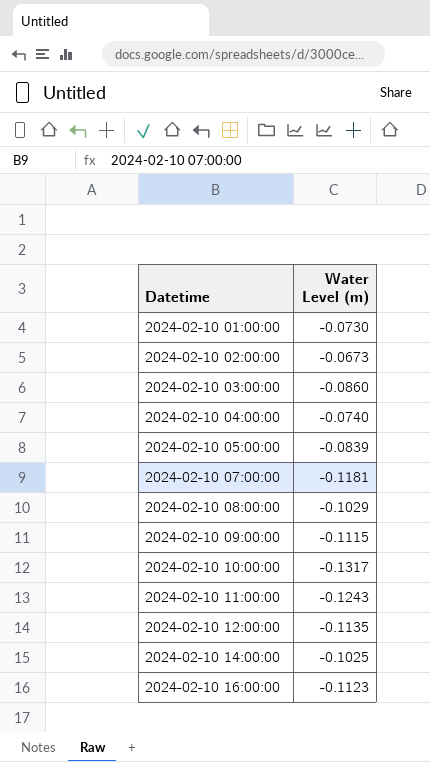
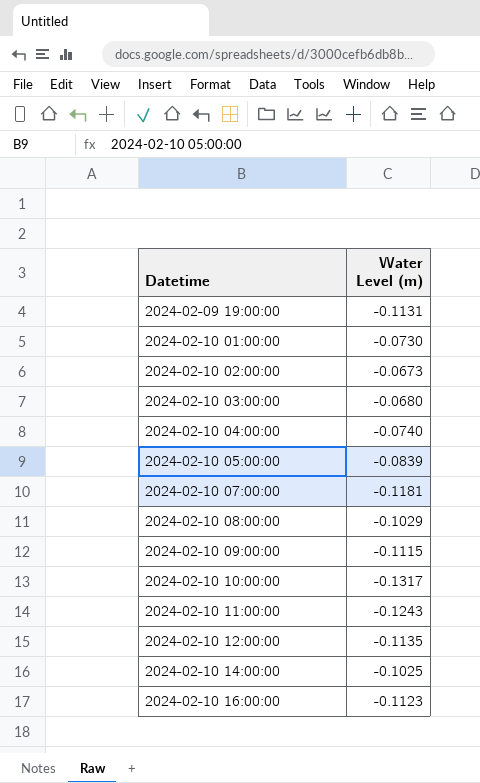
row 2024-02-09 19:00:00: none -> -0.1131
2024-02-10 03:00:00 | Water Level (m): -0.0860 -> -0.0680

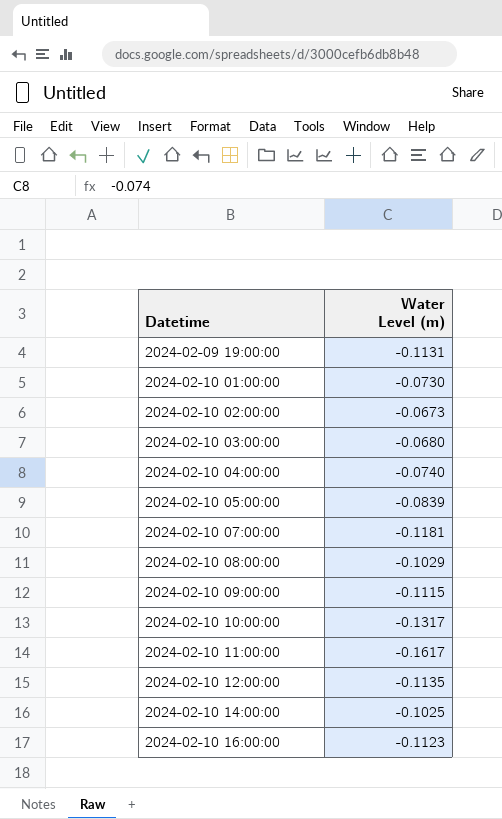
2024-02-10 11:00:00 | Water Level (m): -0.1243 -> -0.1617

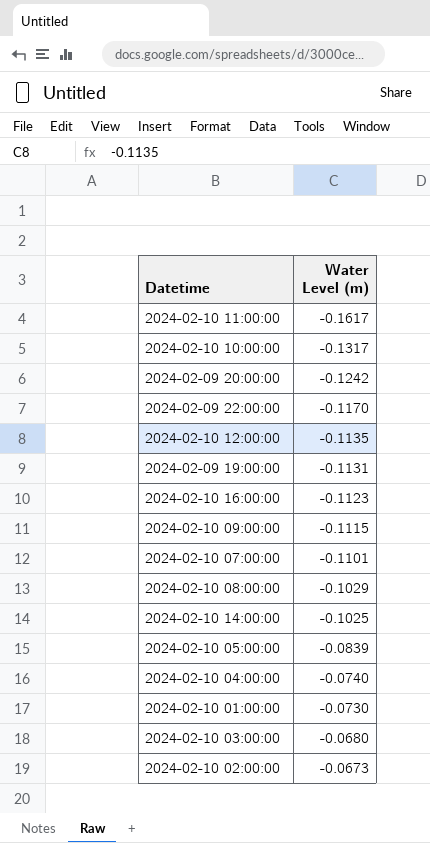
row order: Datetime ascending -> Water Level (m) ascending
row 2024-02-09 20:00:00: none -> -0.1242
row 2024-02-09 22:00:00: none -> -0.1170
2024-02-10 07:00:00 | Water Level (m): -0.1181 -> -0.1101

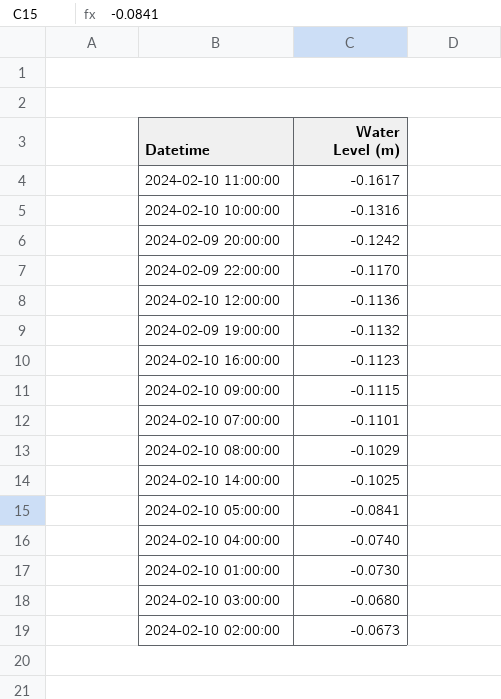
2024-02-10 10:00:00 | Water Level (m): -0.1317 -> -0.1316
2024-02-10 12:00:00 | Water Level (m): -0.1135 -> -0.1136
2024-02-09 19:00:00 | Water Level (m): -0.1131 -> -0.1132
2024-02-10 05:00:00 | Water Level (m): -0.0839 -> -0.0841

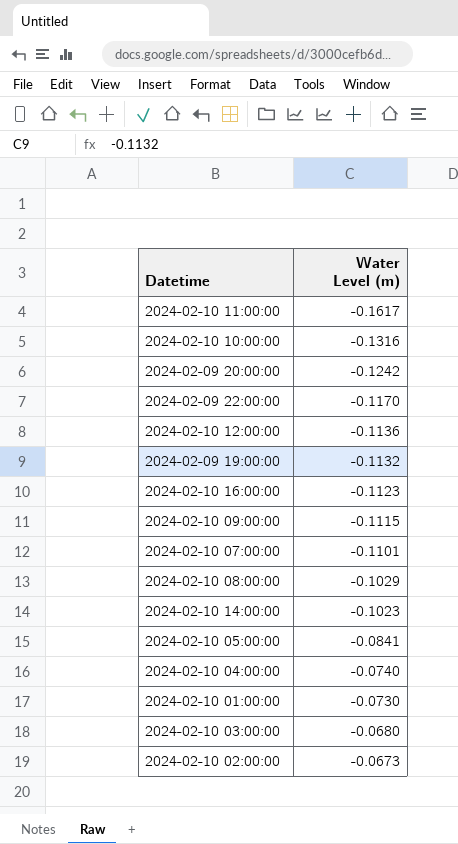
2024-02-10 14:00:00 | Water Level (m): -0.1025 -> -0.1023

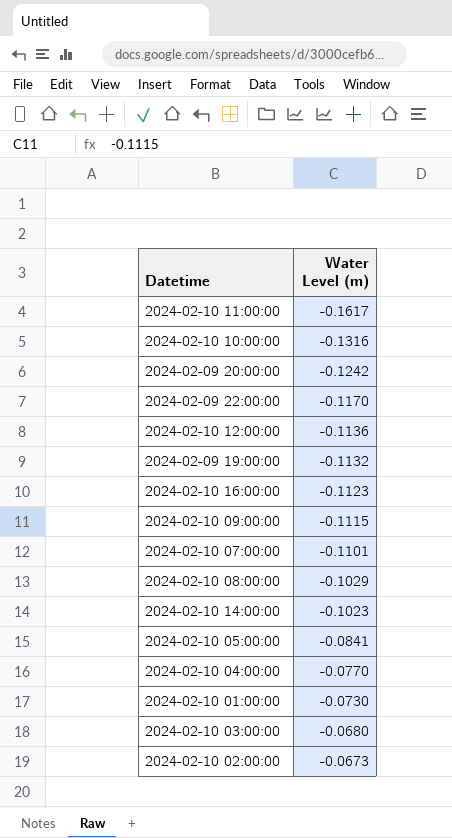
2024-02-10 04:00:00 | Water Level (m): -0.0740 -> -0.0770

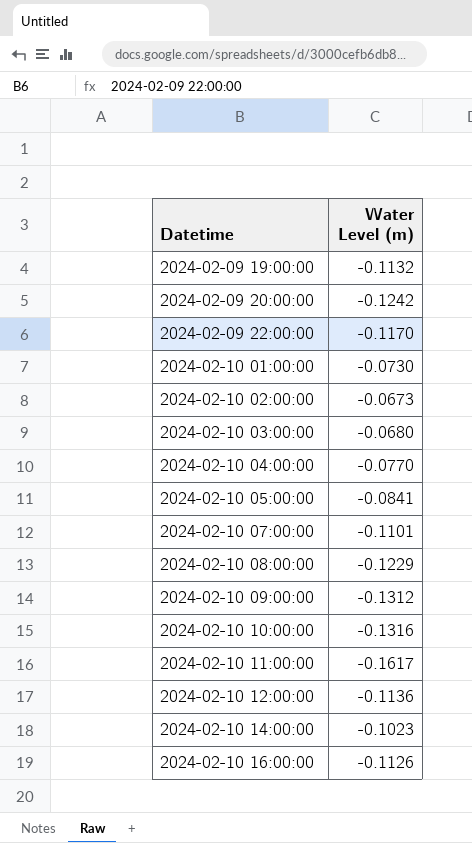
row order: Water Level (m) ascending -> Datetime ascending
2024-02-10 08:00:00 | Water Level (m): -0.1029 -> -0.1229
2024-02-10 09:00:00 | Water Level (m): -0.1115 -> -0.1312
2024-02-10 16:00:00 | Water Level (m): -0.1123 -> -0.1126

